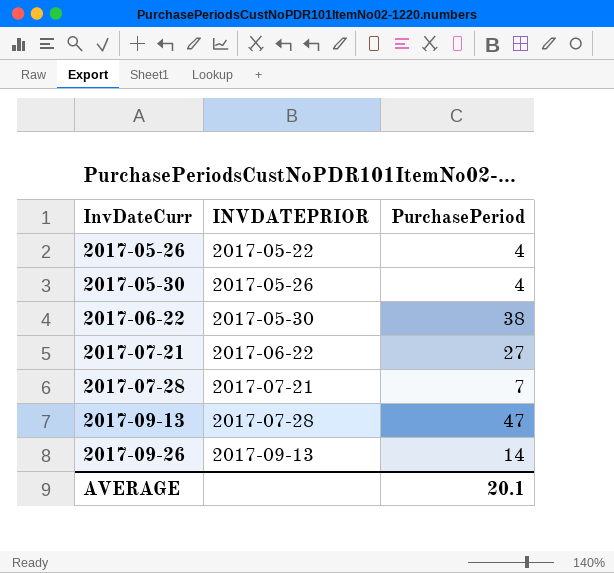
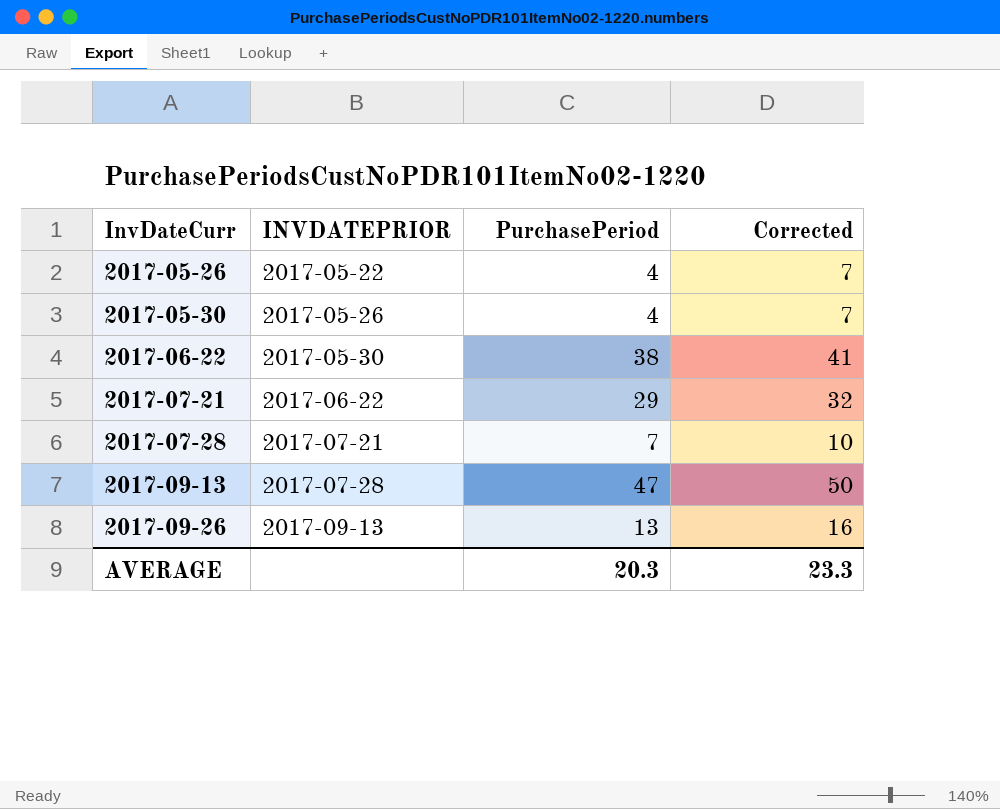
column Corrected | formula: none -> [PurchasePeriod] + 3
2017-07-21 | PurchasePeriod: 27 -> 29
2017-09-26 | PurchasePeriod: 14 -> 13
AVERAGE | PurchasePeriod: 20.1 -> 20.3

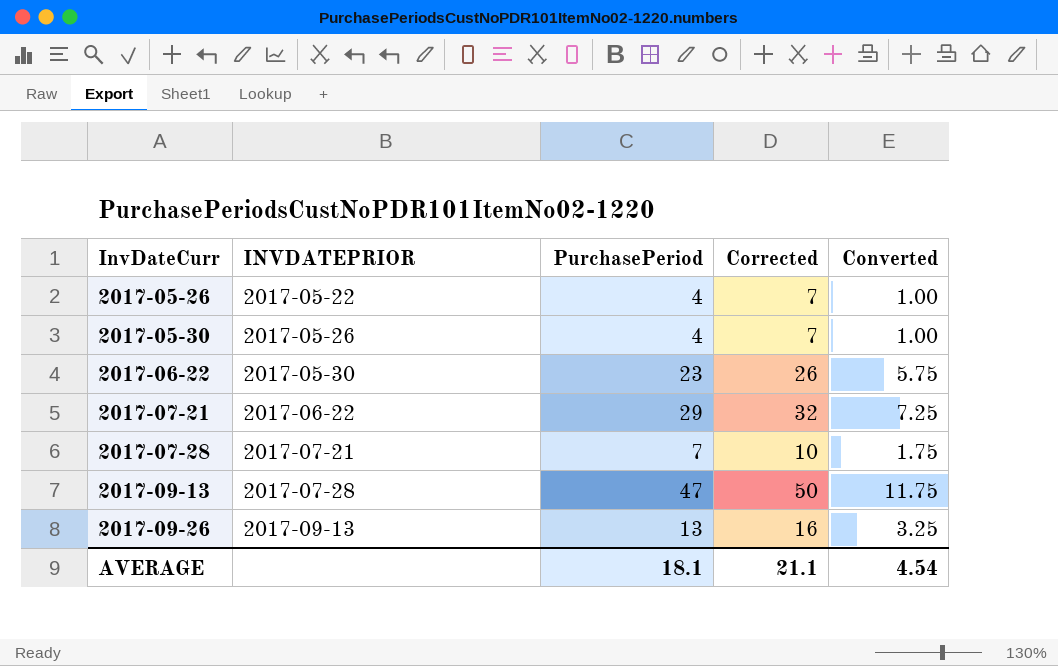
column Converted | formula: none -> [PurchasePeriod] * 0.25
2017-06-22 | PurchasePeriod: 38 -> 23
2017-06-22 | Corrected: 41 -> 26
AVERAGE | PurchasePeriod: 20.3 -> 18.1
AVERAGE | Corrected: 23.3 -> 21.1

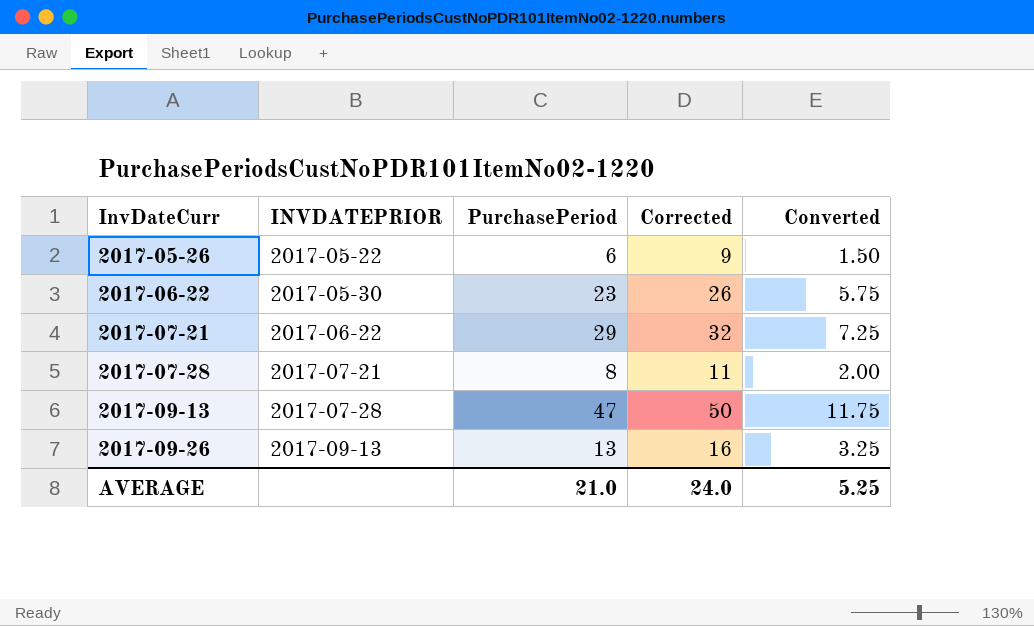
row 2017-05-30: 2017-05-26 | 4 | 7 | 1.00 -> none
2017-05-26 | PurchasePeriod: 4 -> 6
2017-05-26 | Corrected: 7 -> 9
2017-05-26 | Converted: 1.00 -> 1.50
2017-07-28 | PurchasePeriod: 7 -> 8
2017-07-28 | Corrected: 10 -> 11
2017-07-28 | Converted: 1.75 -> 2.00
AVERAGE | PurchasePeriod: 18.1 -> 21.0
AVERAGE | Corrected: 21.1 -> 24.0
AVERAGE | Converted: 4.54 -> 5.25

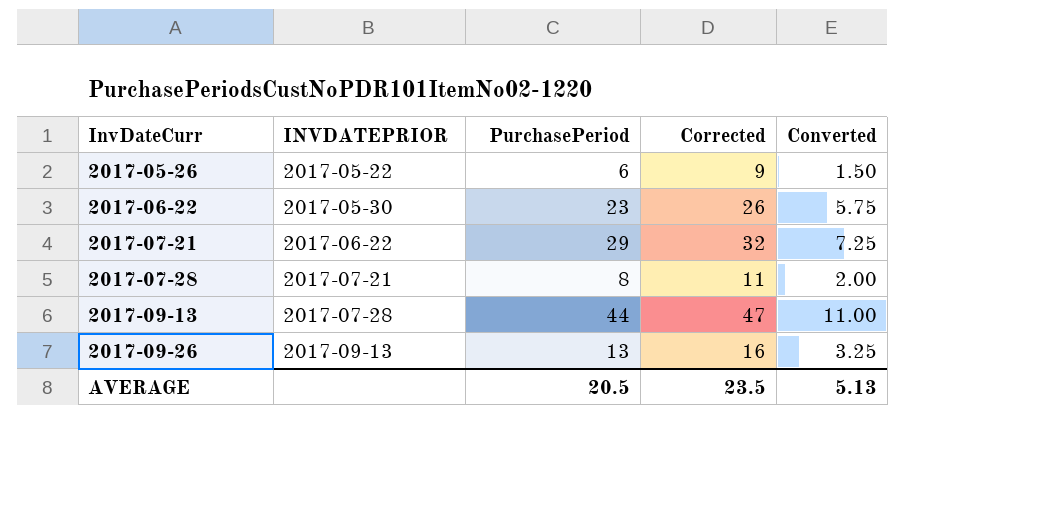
2017-09-13 | PurchasePeriod: 47 -> 44
2017-09-13 | Corrected: 50 -> 47
2017-09-13 | Converted: 11.75 -> 11.00
AVERAGE | PurchasePeriod: 21.0 -> 20.5
AVERAGE | Corrected: 24.0 -> 23.5
AVERAGE | Converted: 5.25 -> 5.13

